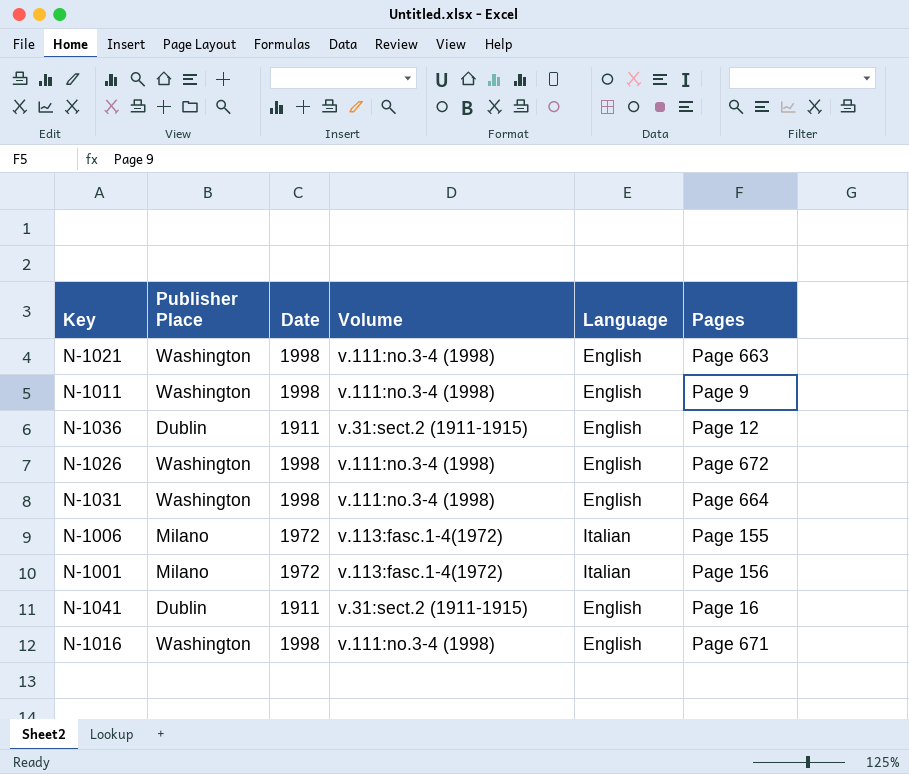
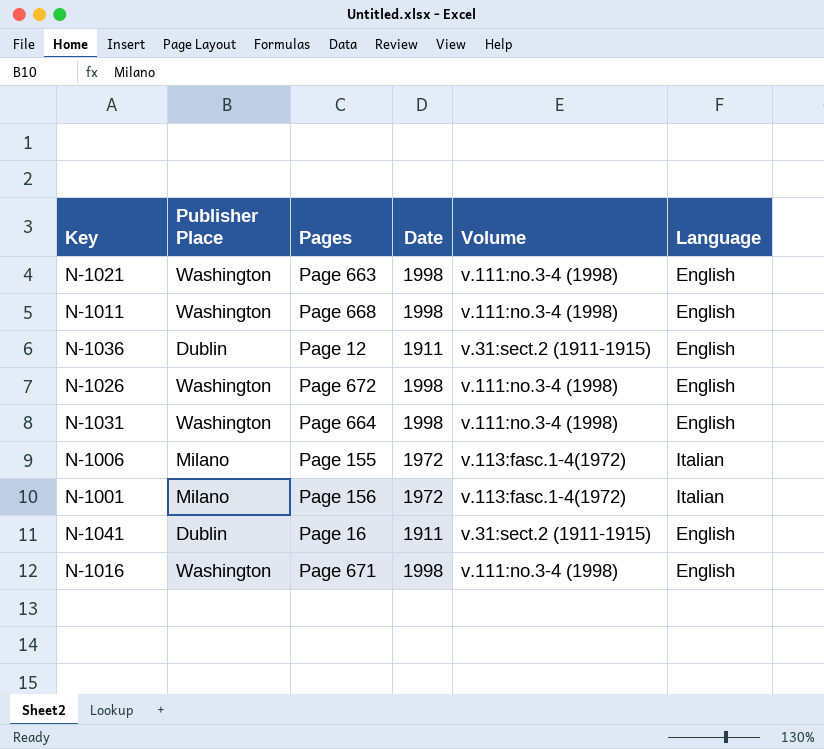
column Pages | position: 6 -> 3
N-1011 | Pages: Page 9 -> Page 668

